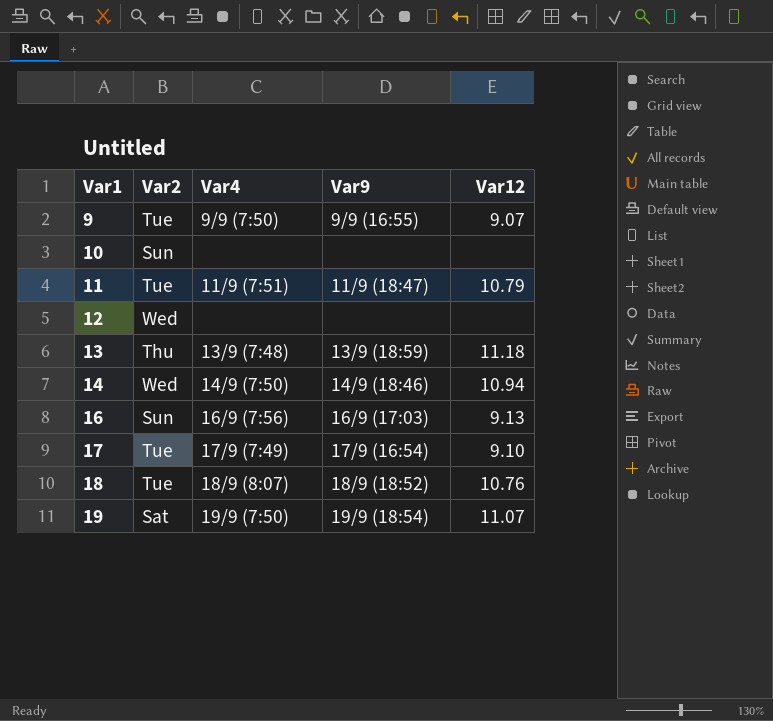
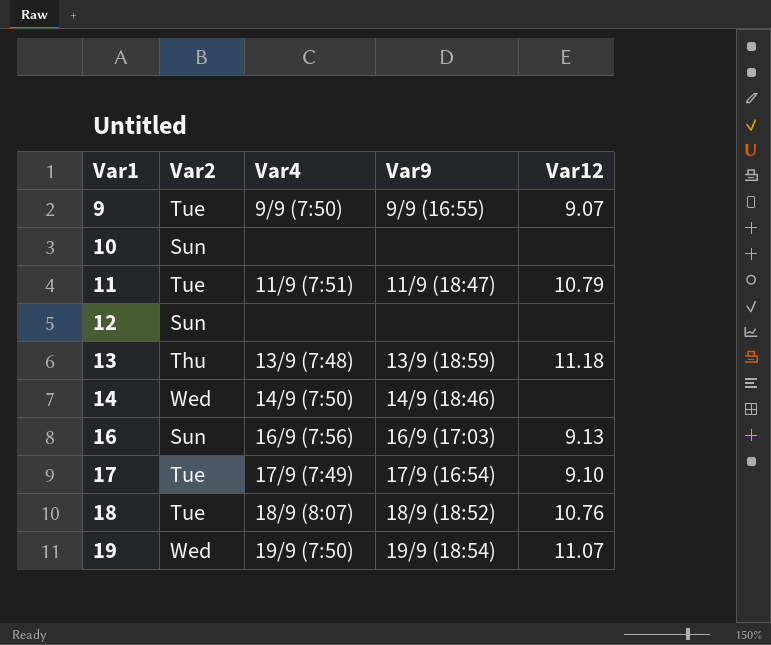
12 | Var2: Wed -> Sun
14 | Var12: 10.94 -> none
19 | Var2: Sat -> Wed

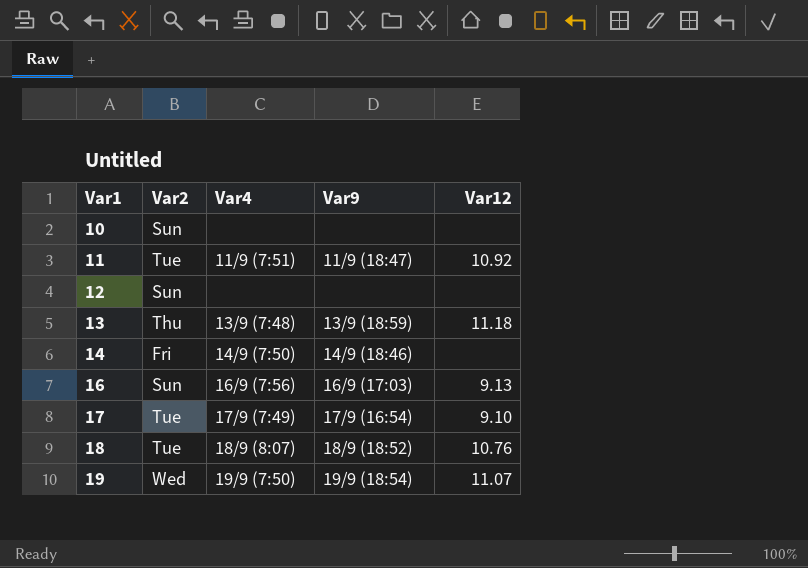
row 9: Tue | 9/9 (7:50) | 9/9 (16:55) | 9.07 -> none
11 | Var12: 10.79 -> 10.92
14 | Var2: Wed -> Fri

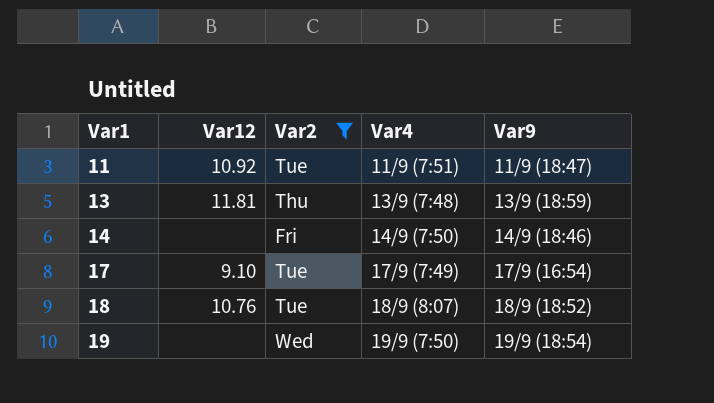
filter: none -> Var2 != Sun
column Var12 | position: 5 -> 2
13 | Var12: 11.18 -> 11.81
19 | Var12: 11.07 -> none

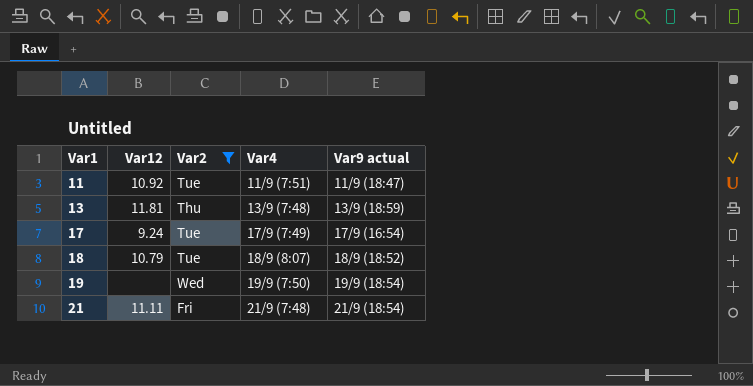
column name: Var9 -> Var9 actual
row 14: none | Fri | 14/9 (7:50) | 14/9 (18:46) -> none
17 | Var12: 9.10 -> 9.24
18 | Var12: 10.76 -> 10.79
row 21: none -> 11.11 | Fri | 21/9 (7:48) | 21/9 (18:54)

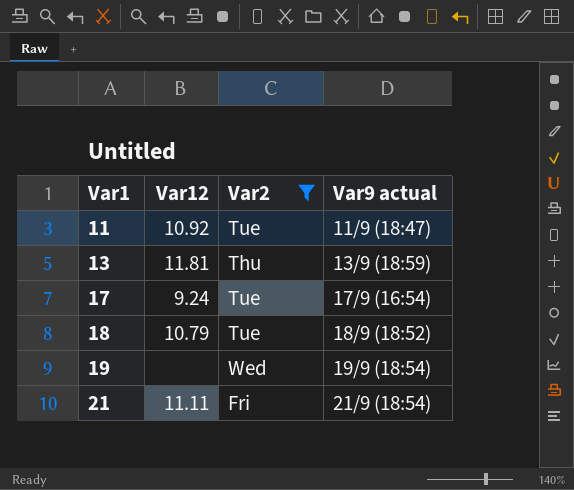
column Var4 | position: 4 -> none

